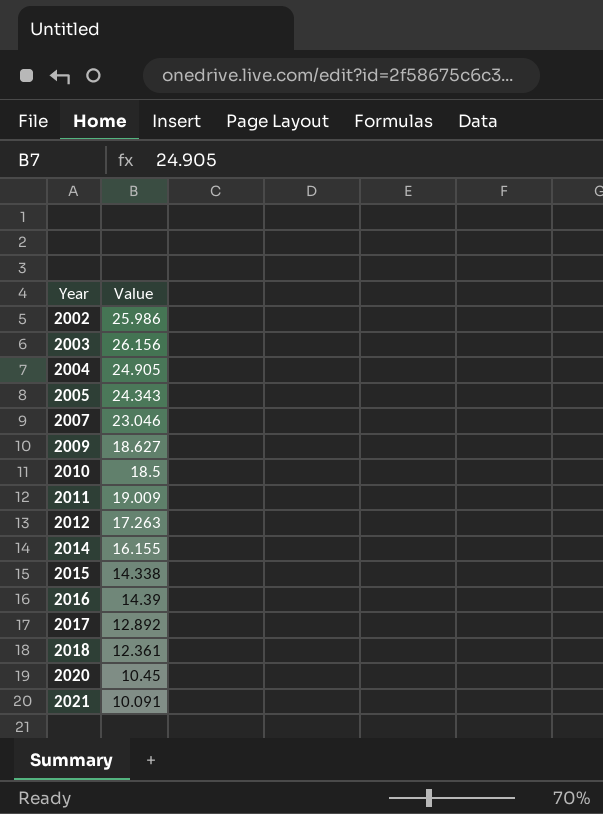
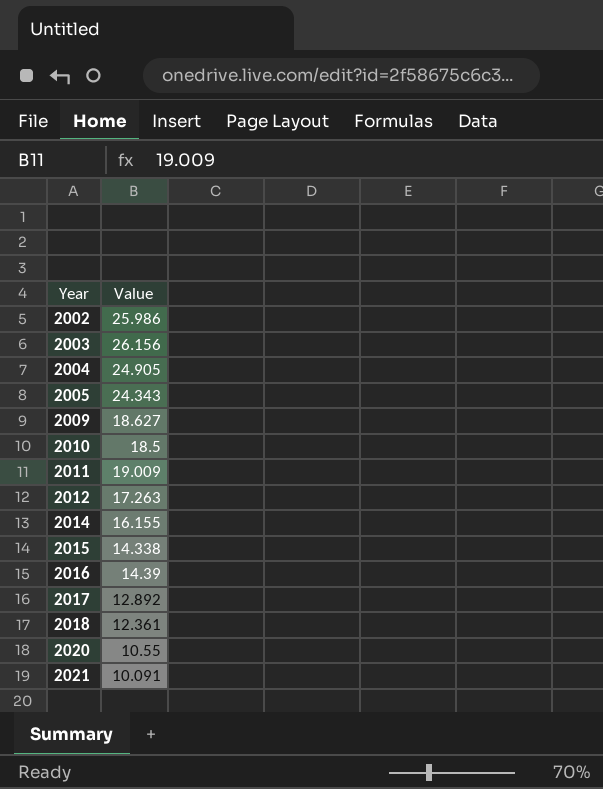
row 2007: 23.046 -> none
2020 | Value: 10.45 -> 10.55

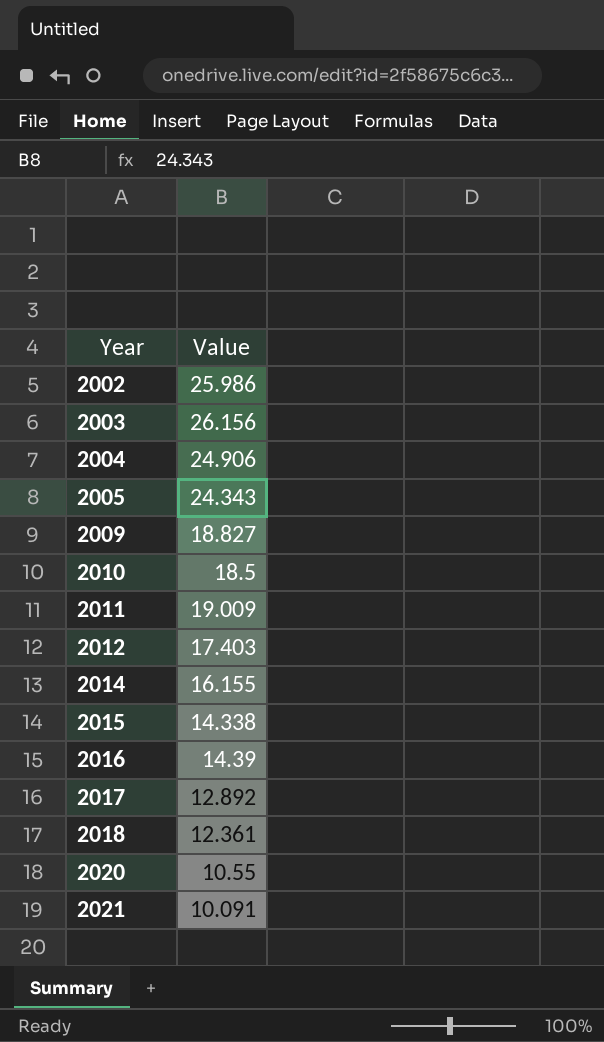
2004 | Value: 24.905 -> 24.906
2009 | Value: 18.627 -> 18.827
2012 | Value: 17.263 -> 17.403

